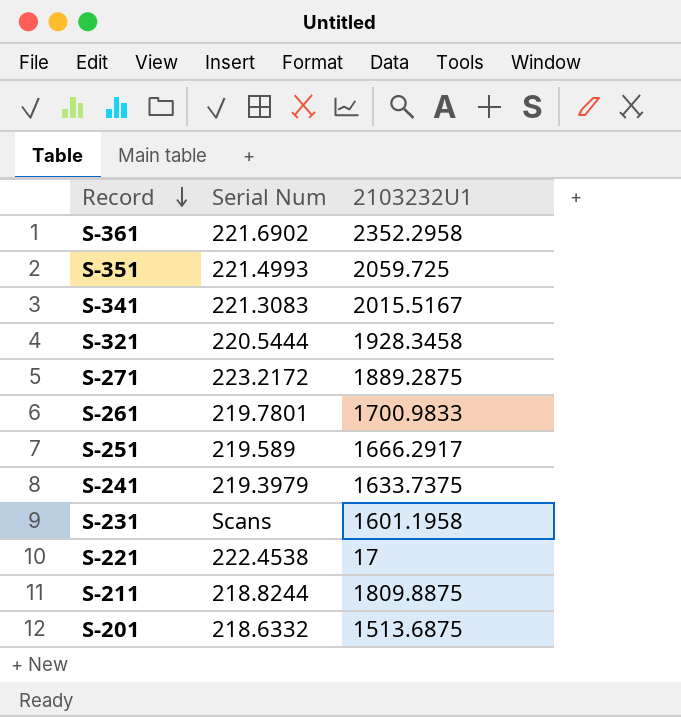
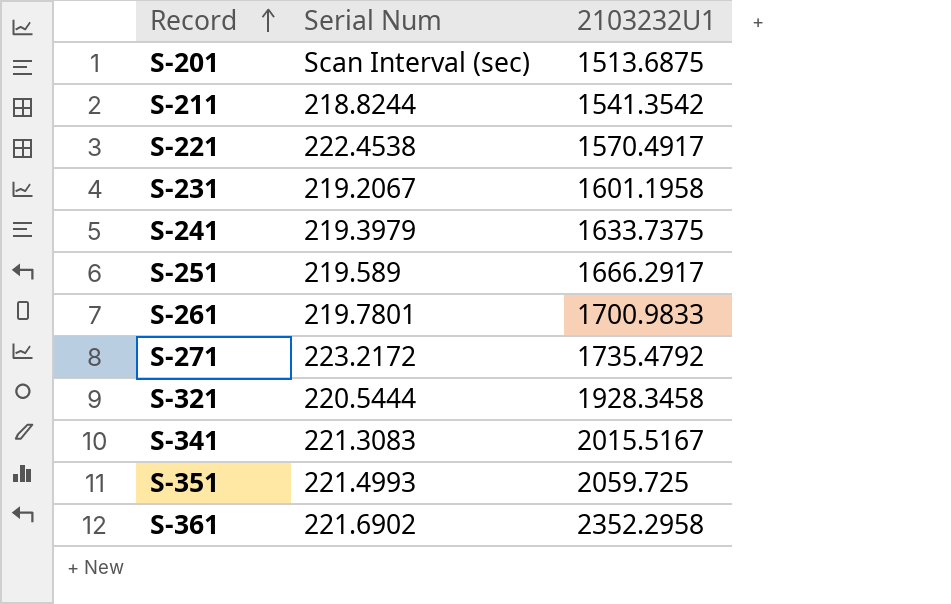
row order: Record descending -> Record ascending
S-201 | Serial Num: 218.6332 -> Scan Interval (sec)
S-211 | 2103232U1: 1809.8875 -> 1541.3542
S-221 | 2103232U1: 17 -> 1570.4917
S-231 | Serial Num: Scans -> 219.2067
S-271 | 2103232U1: 1889.2875 -> 1735.4792

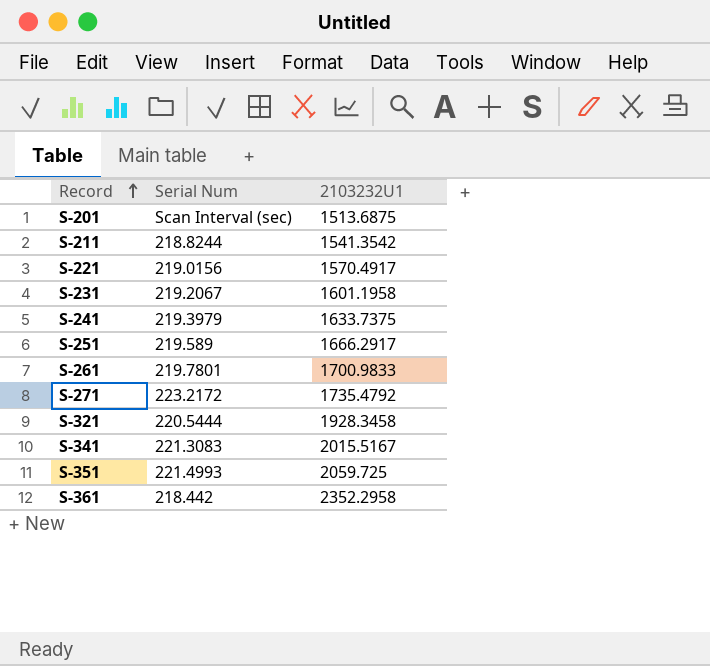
S-221 | Serial Num: 222.4538 -> 219.0156
S-361 | Serial Num: 221.6902 -> 218.442

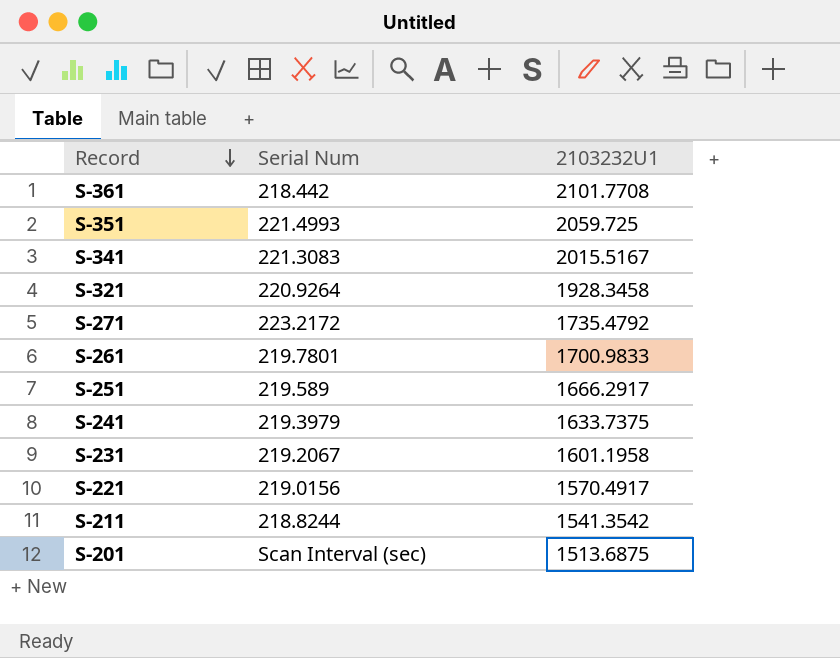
row order: Record ascending -> Record descending
S-361 | 2103232U1: 2352.2958 -> 2101.7708
S-321 | Serial Num: 220.5444 -> 220.9264

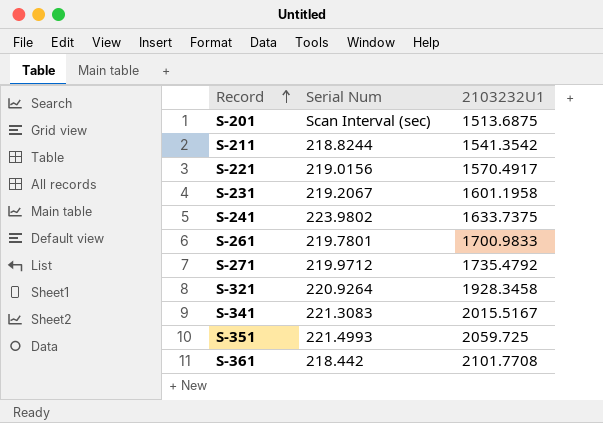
row order: Record descending -> Record ascending
row S-251: 219.589 | 1666.2917 -> none
S-241 | Serial Num: 219.3979 -> 223.9802
S-271 | Serial Num: 223.2172 -> 219.9712

